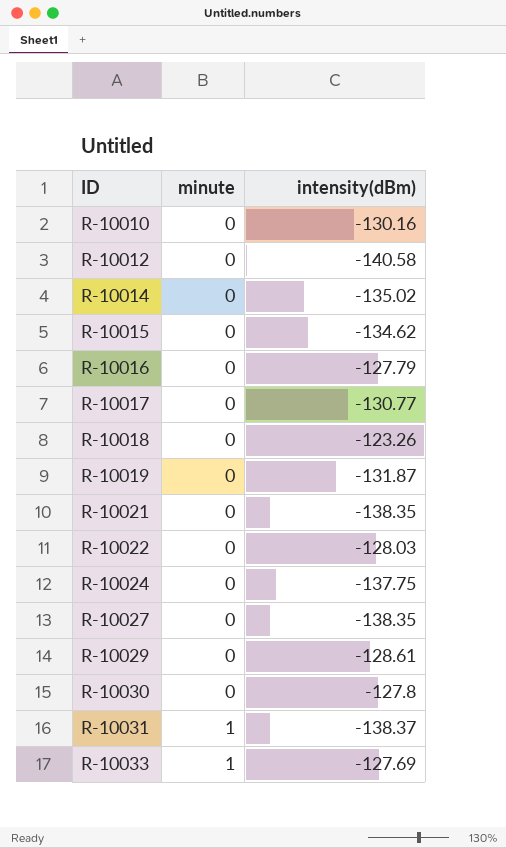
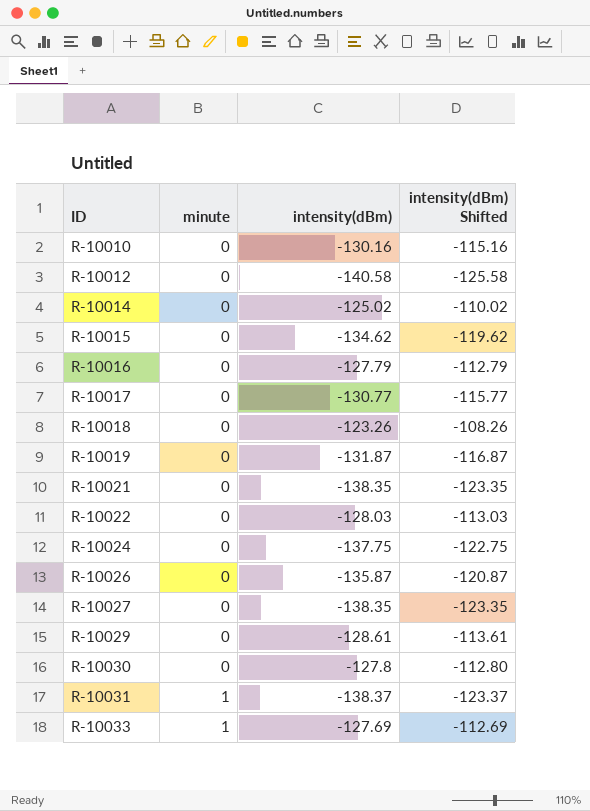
column intensity(dBm) Shifted | formula: none -> [intensity(dBm)] + 15
R-10014 | intensity(dBm): -135.02 -> -125.02
row R-10026: none -> 0 | -135.87 | -120.87

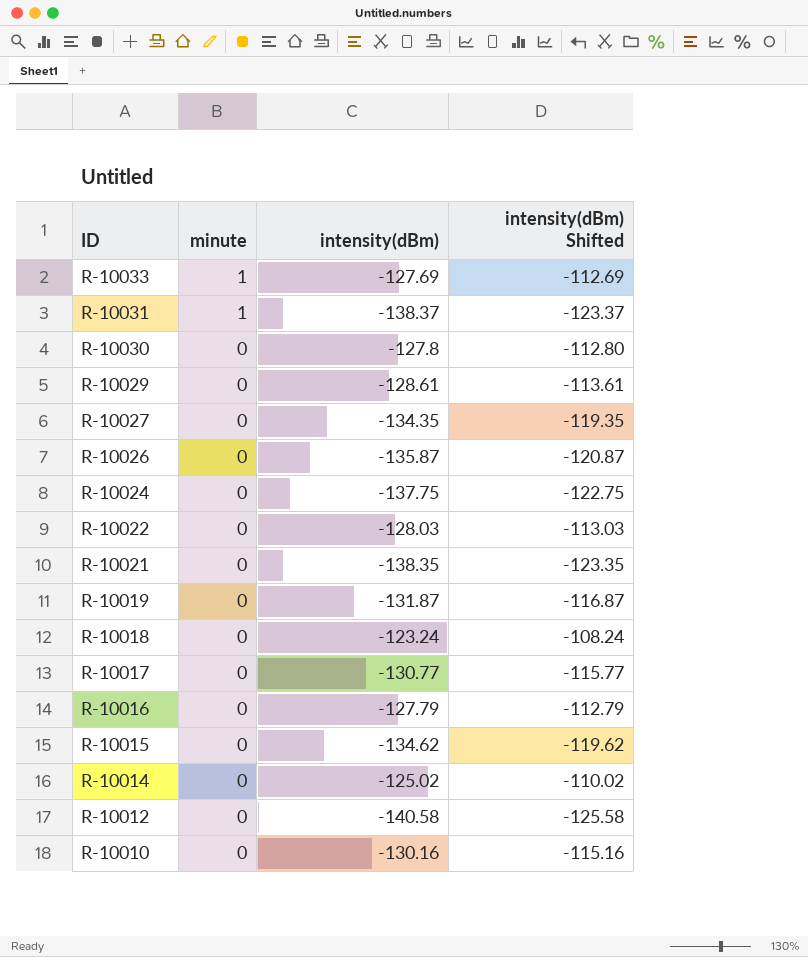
row order: ID ascending -> ID descending
R-10027 | intensity(dBm): -138.35 -> -134.35
R-10027 | intensity(dBm) Shifted: -123.35 -> -119.35
R-10018 | intensity(dBm): -123.26 -> -123.24
R-10018 | intensity(dBm) Shifted: -108.26 -> -108.24

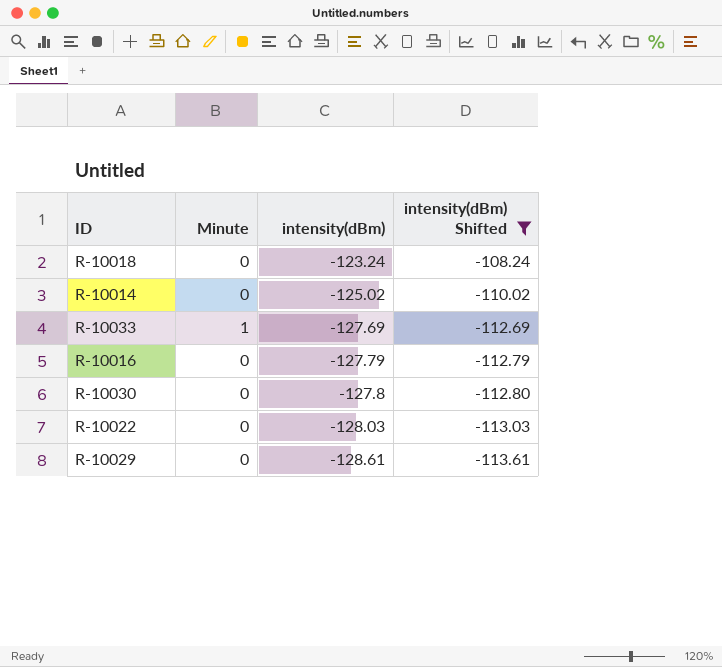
filter: none -> intensity(dBm) Shifted >= -113.61
row order: ID descending -> intensity(dBm) descending
column name: minute -> Minute

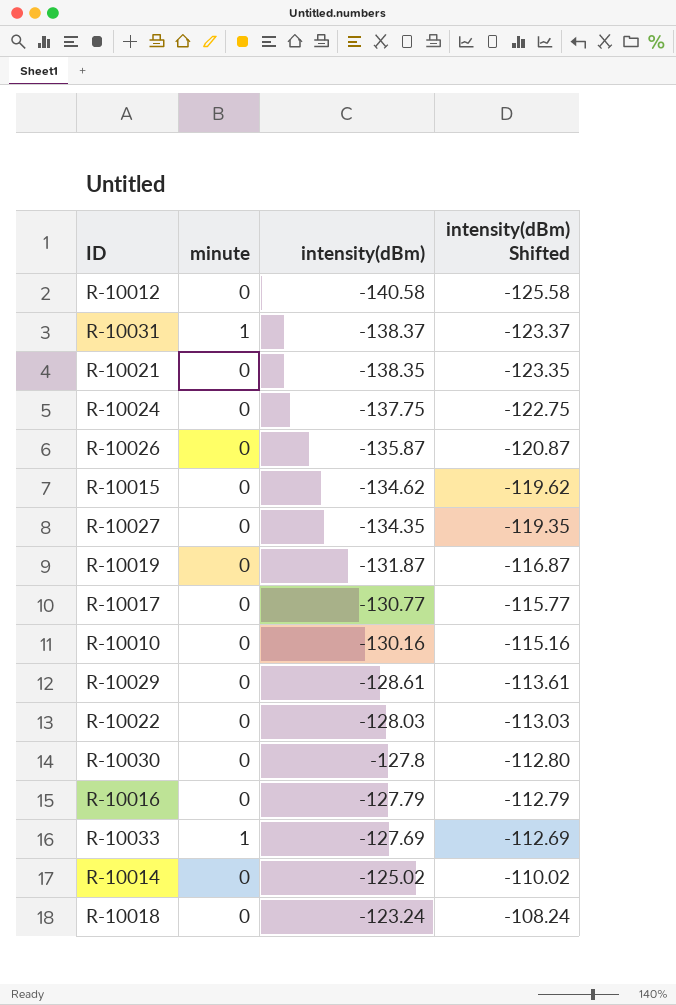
filter: intensity(dBm) Shifted >= -113.61 -> none
row order: intensity(dBm) descending -> intensity(dBm) ascending
column name: Minute -> minute

